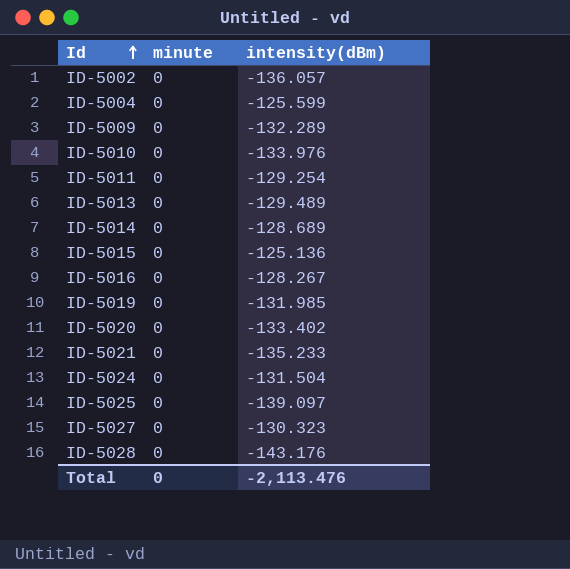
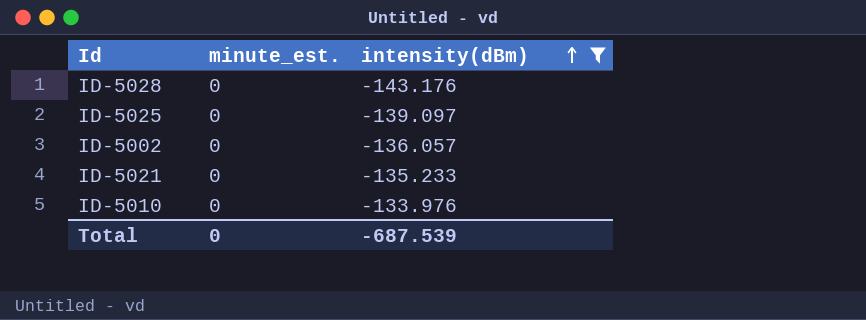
filter: none -> intensity(dBm) <= -133.976
row order: Id ascending -> intensity(dBm) ascending
column name: minute -> minute_est.
Total | intensity(dBm): -2,113.476 -> -687.539

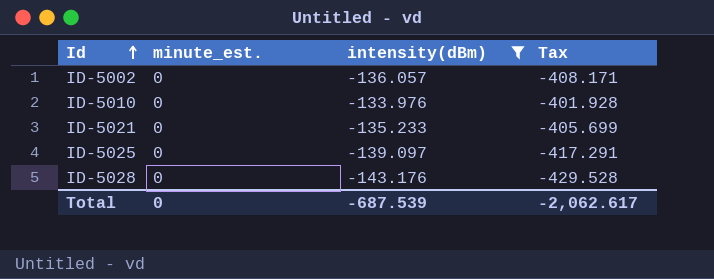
row order: intensity(dBm) ascending -> Id ascending
column Tax | formula: none -> [intensity(dBm)] * 3

